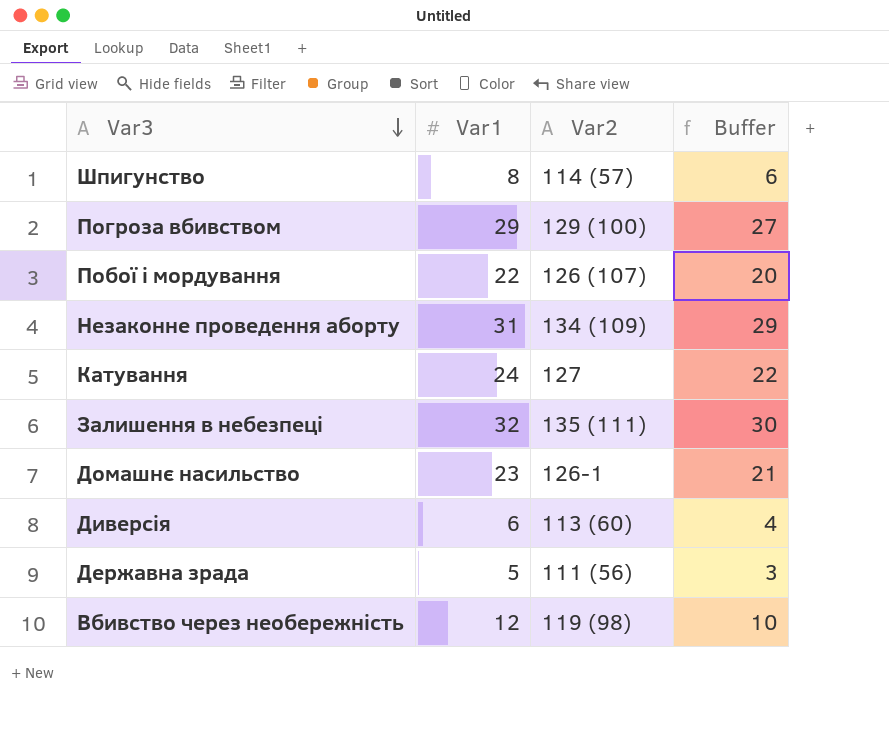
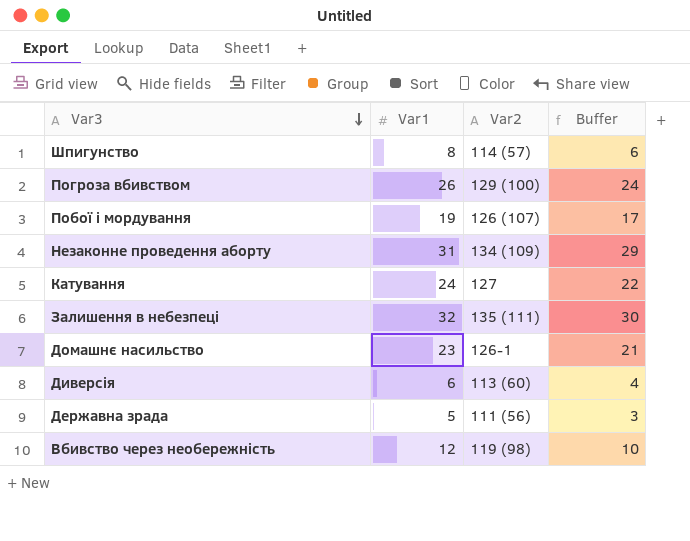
Погроза вбивством | Var1: 29 -> 26
Погроза вбивством | Buffer: 27 -> 24
Побої і мордування | Var1: 22 -> 19
Побої і мордування | Buffer: 20 -> 17

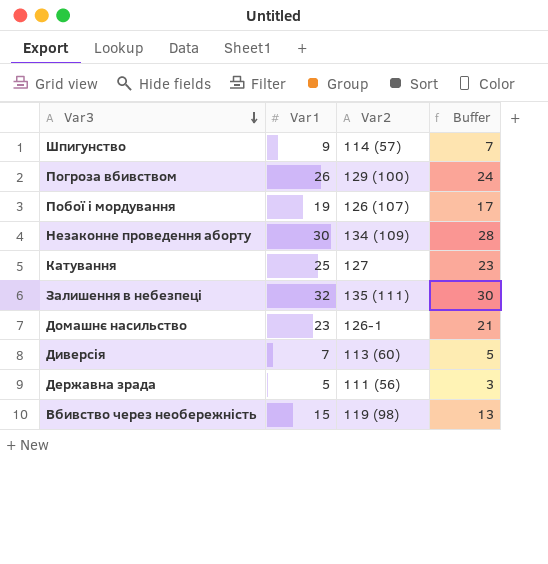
Шпигунство | Var1: 8 -> 9
Шпигунство | Buffer: 6 -> 7
Незаконне проведення аборту | Var1: 31 -> 30
Незаконне проведення аборту | Buffer: 29 -> 28
Катування | Var1: 24 -> 25
Катування | Buffer: 22 -> 23
Диверсія | Var1: 6 -> 7
Диверсія | Buffer: 4 -> 5
Вбивство через необережність | Var1: 12 -> 15
Вбивство через необережність | Buffer: 10 -> 13

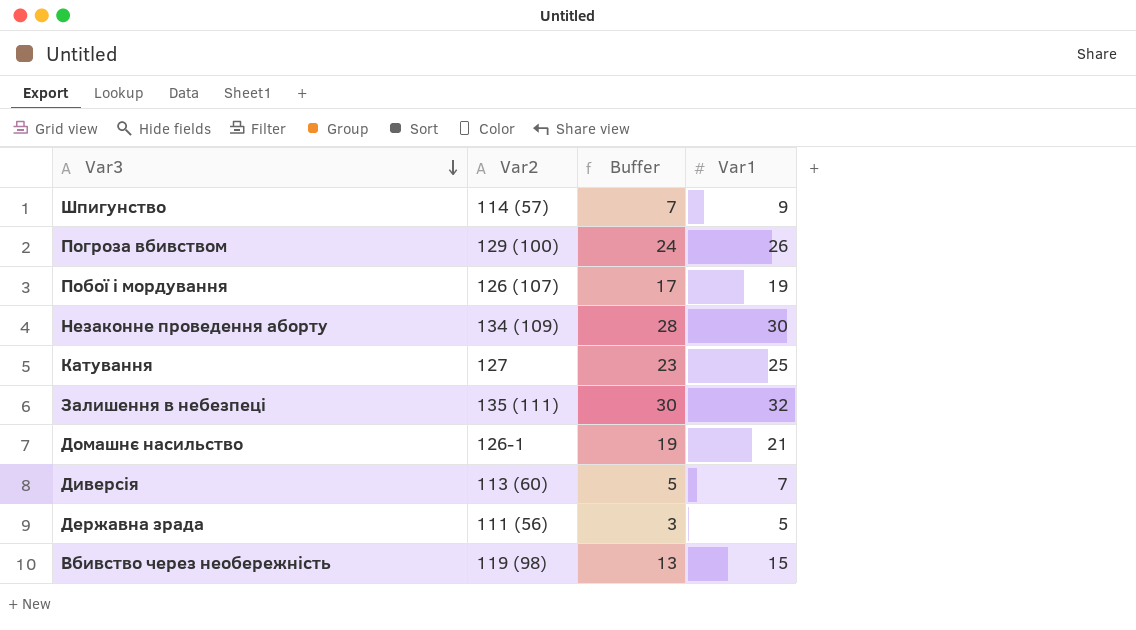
column Var1 | position: 2 -> 4
Домашнє насильство | Buffer: 21 -> 19
Домашнє насильство | Var1: 23 -> 21

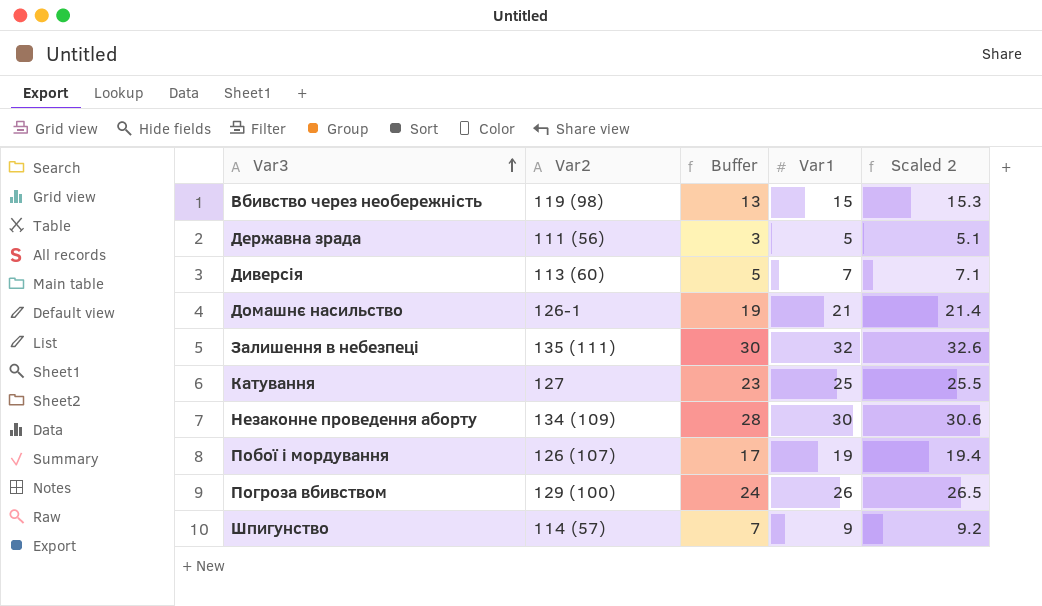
row order: Var3 descending -> Var3 ascending
column Scaled 2 | formula: none -> [Var1] * 1.02

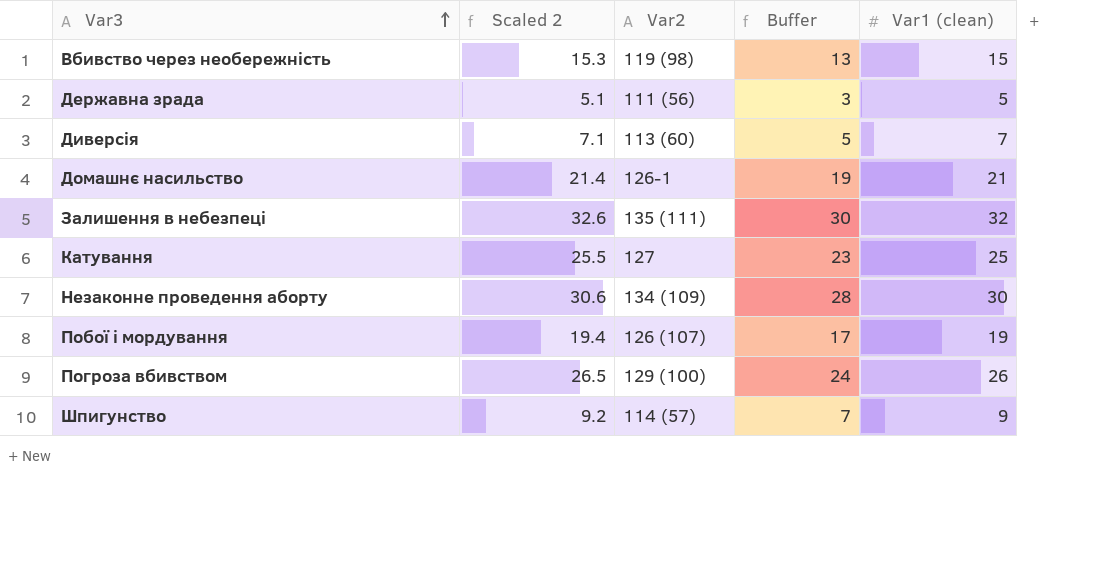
column Scaled 2 | position: 5 -> 2
column name: Var1 -> Var1 (clean)

